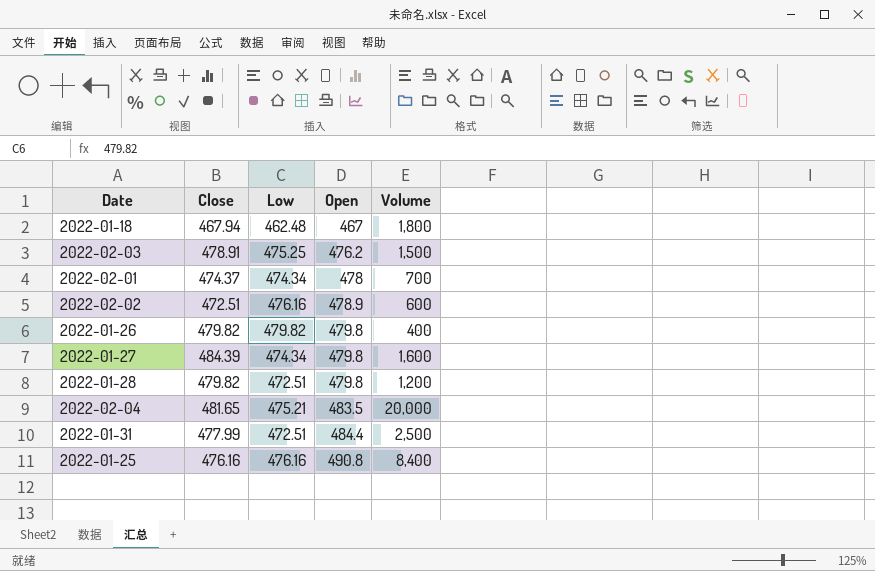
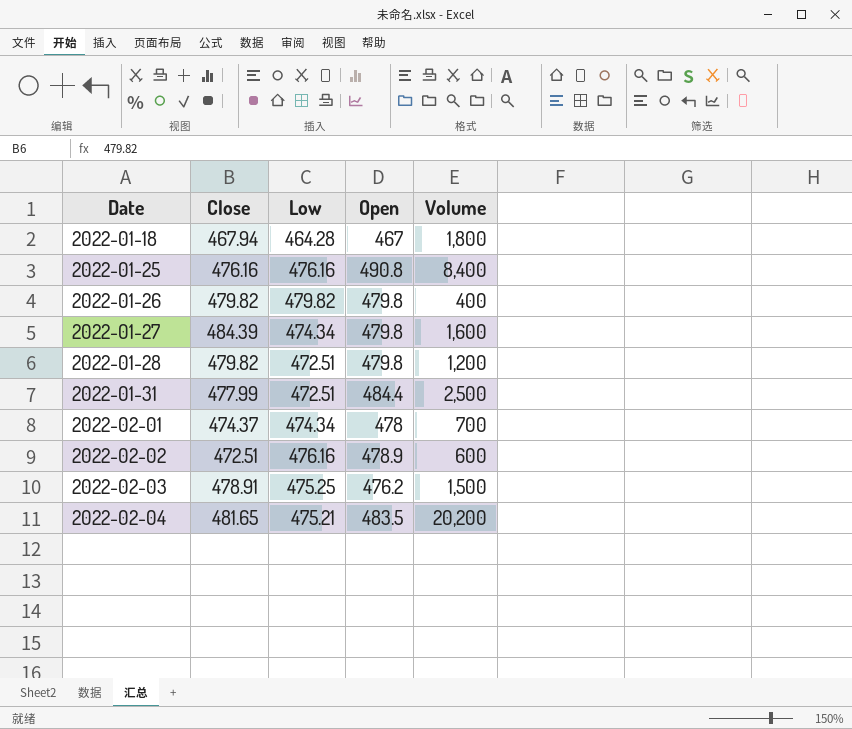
row order: Open ascending -> Date ascending
2022-01-18 | Low: 462.48 -> 464.28
2022-02-04 | Volume: 20,000 -> 20,200

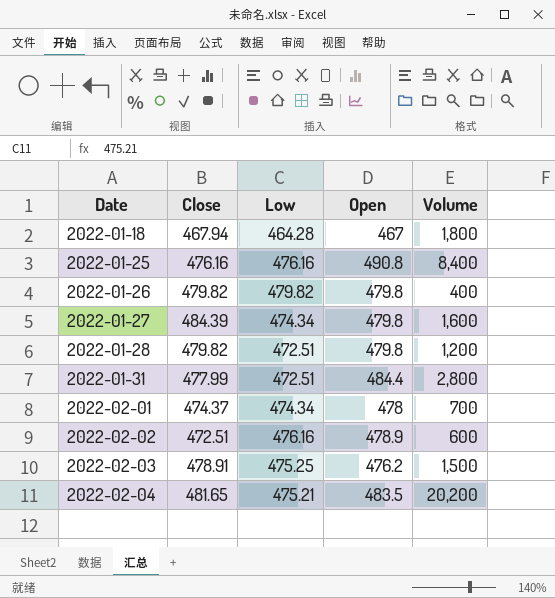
2022-01-31 | Volume: 2,500 -> 2,800

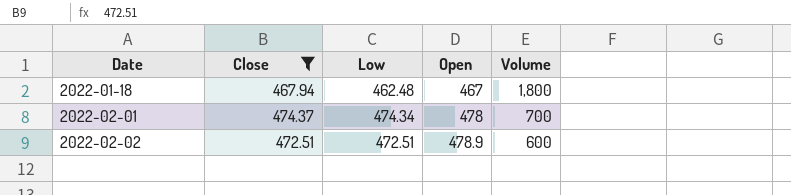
filter: none -> Close <= 474.37
2022-01-18 | Low: 464.28 -> 462.48
2022-02-02 | Low: 476.16 -> 472.51

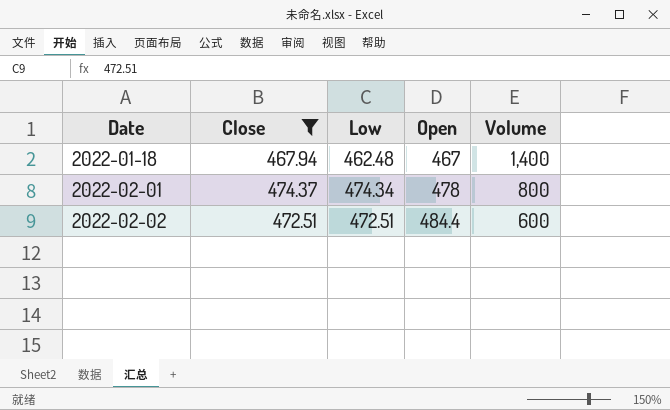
2022-01-18 | Volume: 1,800 -> 1,400
2022-02-01 | Volume: 700 -> 800
2022-02-02 | Open: 478.9 -> 484.4

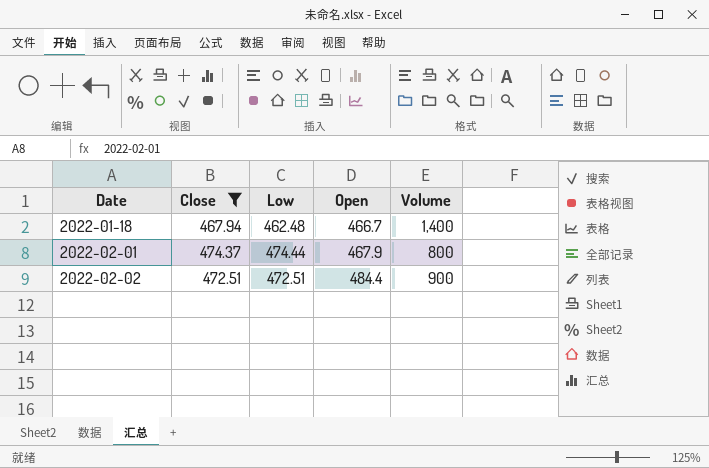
2022-01-18 | Open: 467 -> 466.7
2022-02-01 | Low: 474.34 -> 474.44
2022-02-01 | Open: 478 -> 467.9
2022-02-02 | Volume: 600 -> 900

